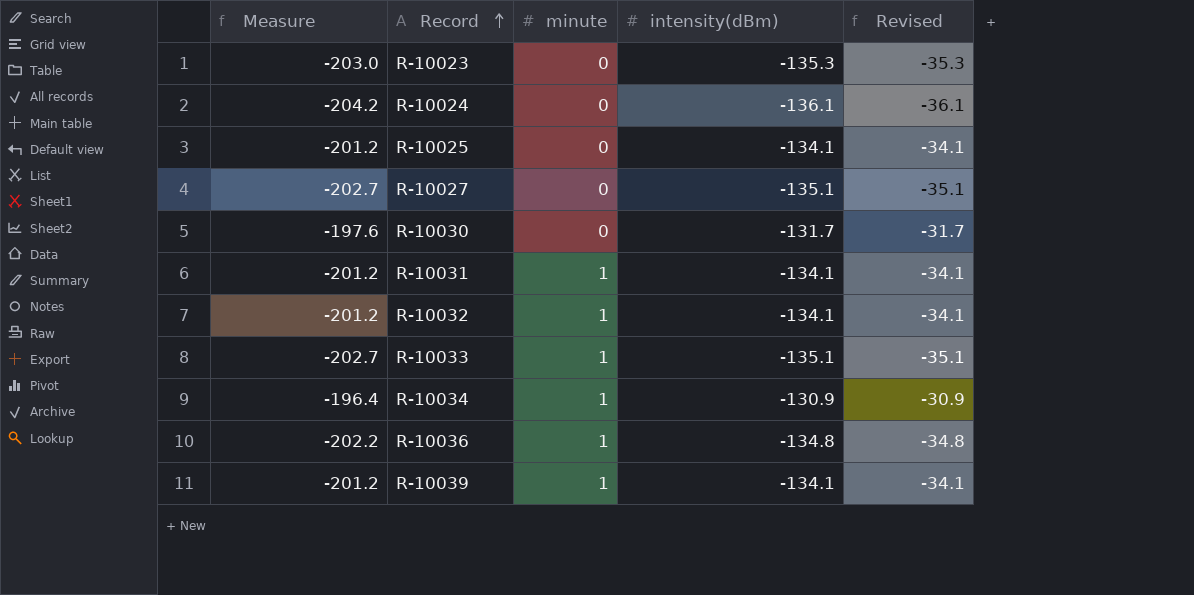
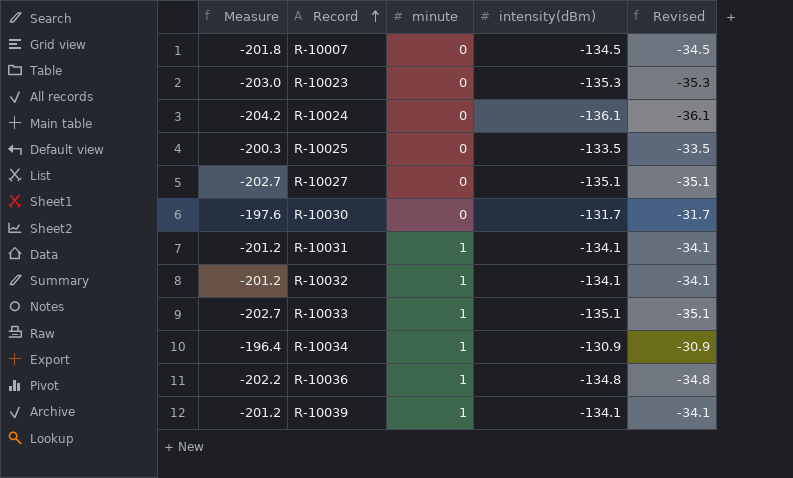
row R-10007: none -> -201.8 | 0 | -134.5 | -34.5
R-10025 | Measure: -201.2 -> -200.3
R-10025 | intensity(dBm): -134.1 -> -133.5
R-10025 | Revised: -34.1 -> -33.5

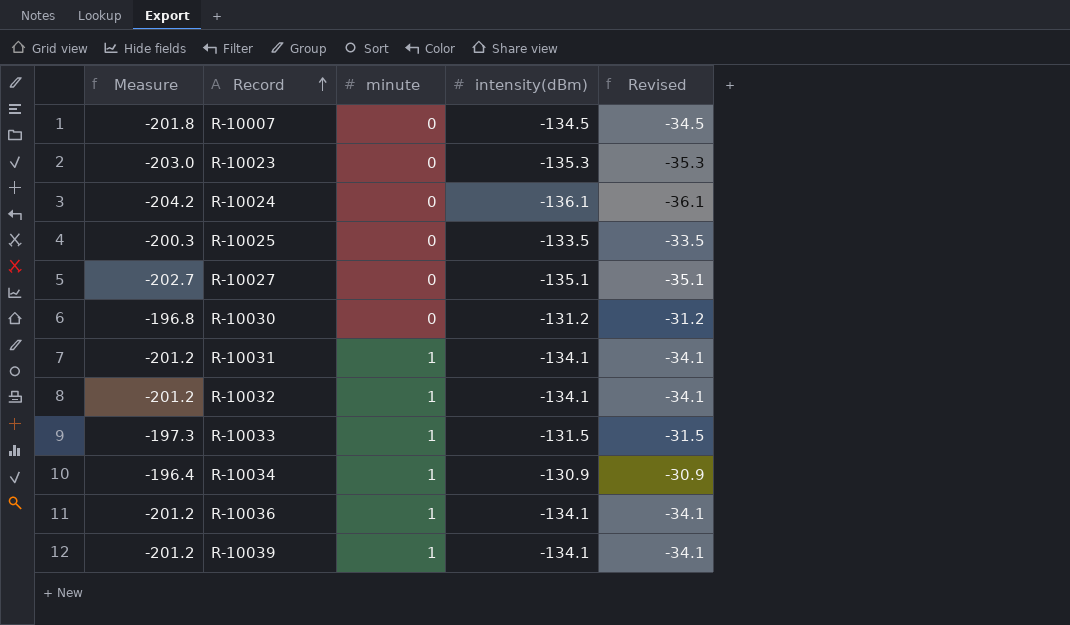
R-10030 | Measure: -197.6 -> -196.8
R-10030 | intensity(dBm): -131.7 -> -131.2
R-10030 | Revised: -31.7 -> -31.2
R-10033 | Measure: -202.7 -> -197.3
R-10033 | intensity(dBm): -135.1 -> -131.5
R-10033 | Revised: -35.1 -> -31.5
R-10036 | Measure: -202.2 -> -201.2
R-10036 | intensity(dBm): -134.8 -> -134.1
R-10036 | Revised: -34.8 -> -34.1

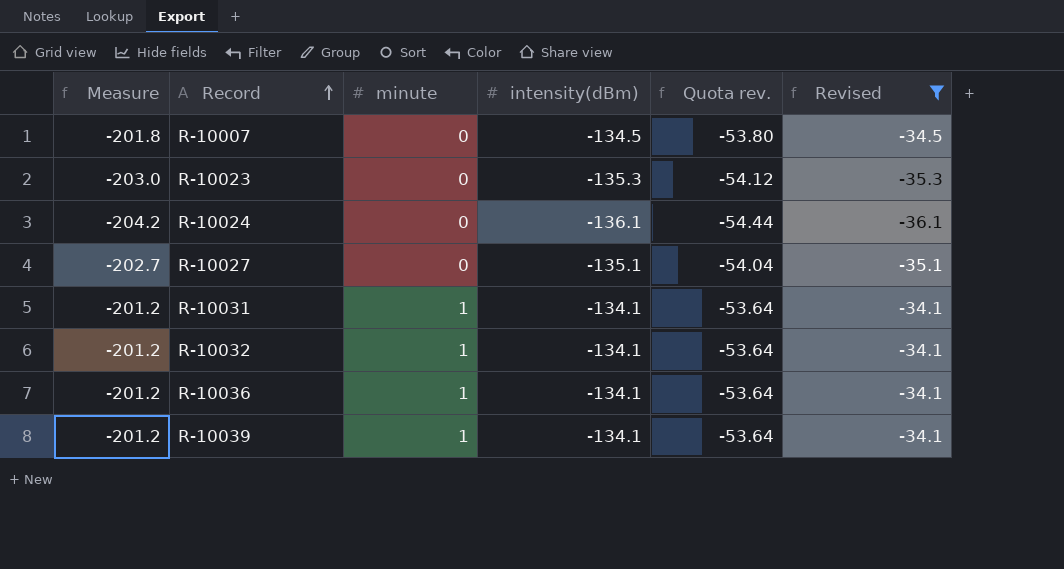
filter: none -> Revised <= -34.1
column Quota rev. | formula: none -> [intensity(dBm)] * 0.4

